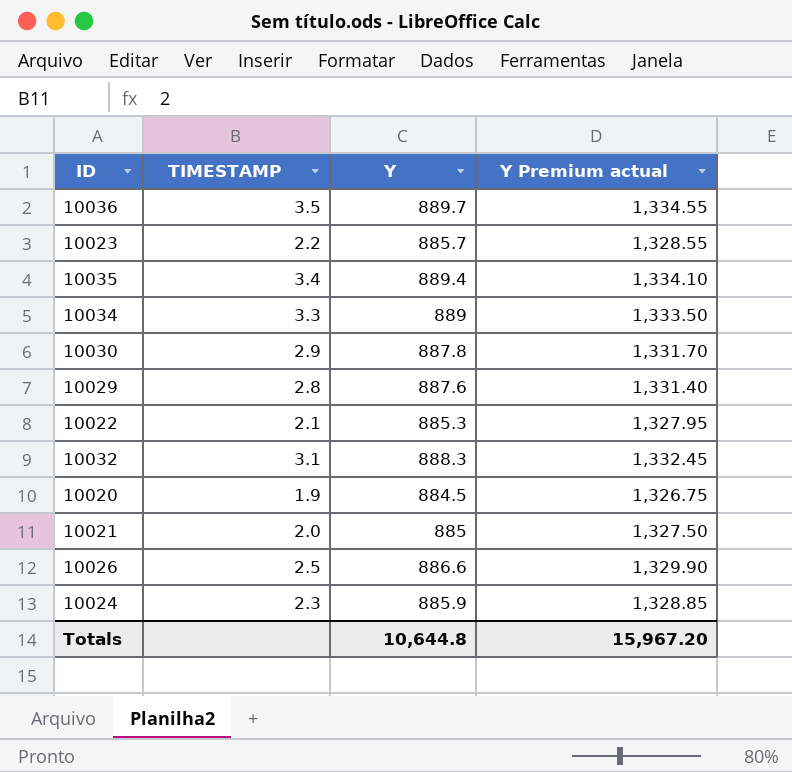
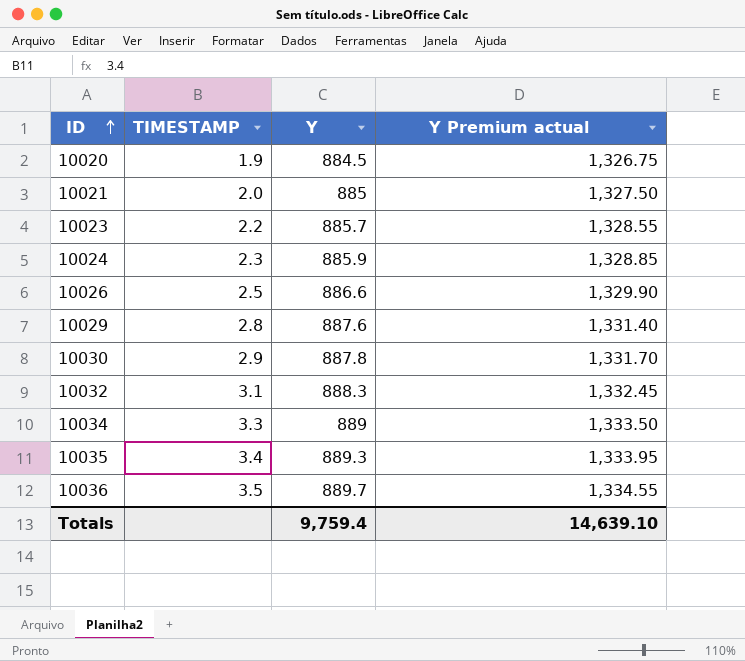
row order: none -> ID ascending
row 10022: 2.1 | 885.3 | 1,327.95 -> none
10035 | Y: 889.4 -> 889.3
10035 | Y Premium actual: 1,334.10 -> 1,333.95
Totals | Y: 10,644.8 -> 9,759.4
Totals | Y Premium actual: 15,967.20 -> 14,639.10

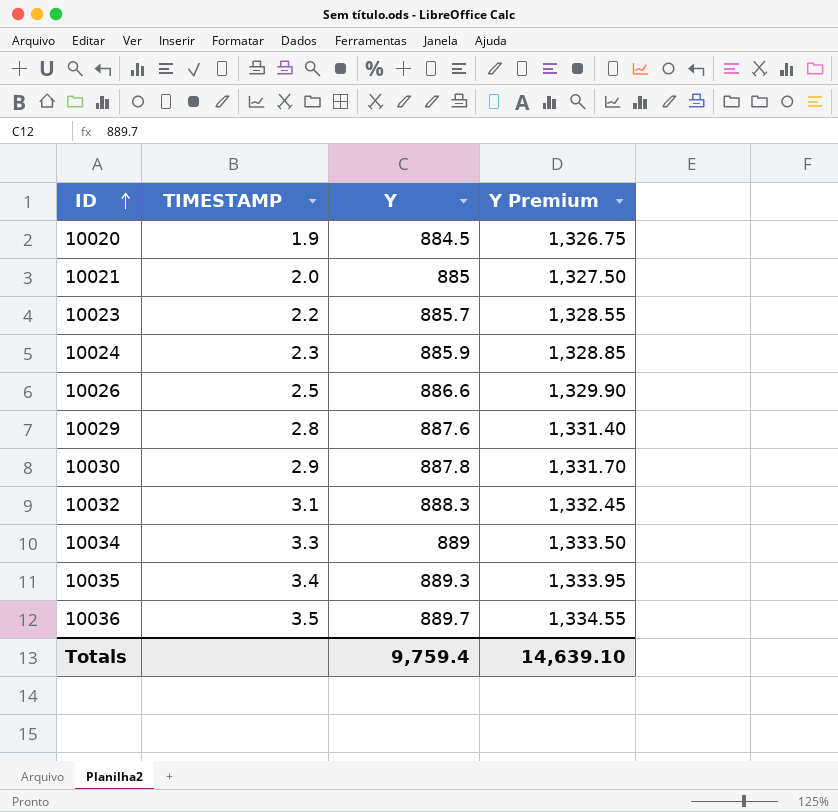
column name: Y Premium actual -> Y Premium

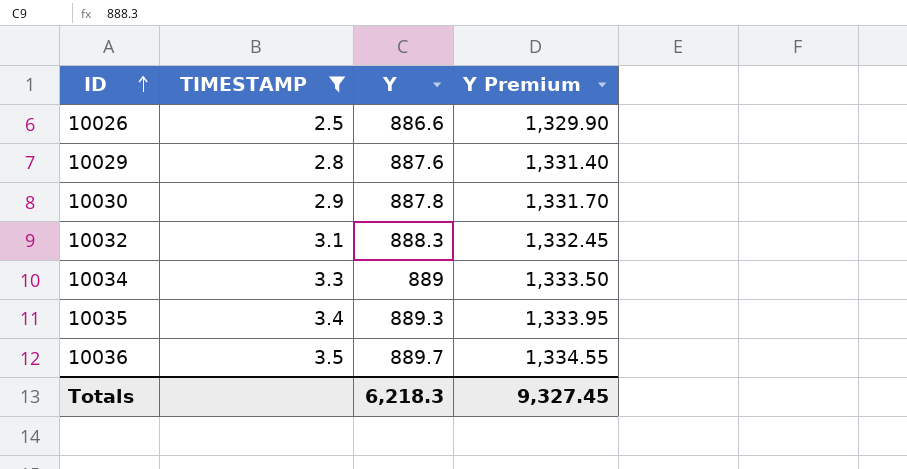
filter: none -> TIMESTAMP >= 2.5
Totals | Y: 9,759.4 -> 6,218.3
Totals | Y Premium: 14,639.10 -> 9,327.45

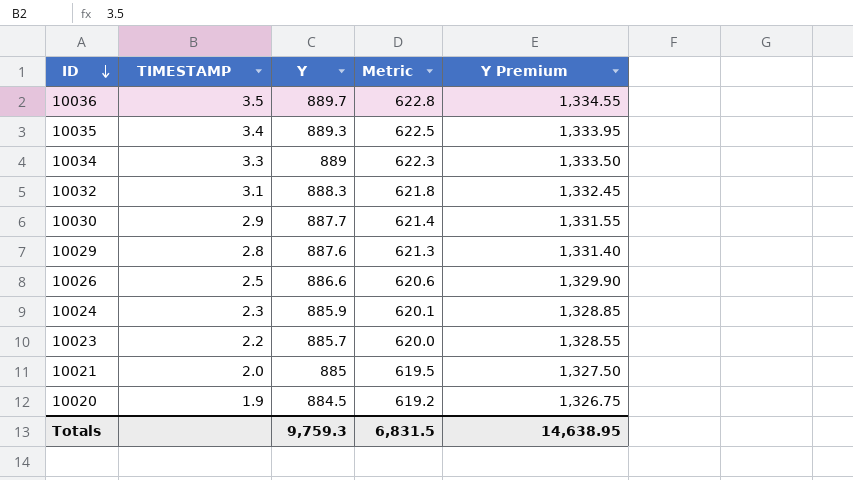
filter: TIMESTAMP >= 2.5 -> none
row order: ID ascending -> ID descending
column Metric | formula: none -> [Y] * 0.7
10030 | Y: 887.8 -> 887.7
10030 | Y Premium: 1,331.70 -> 1,331.55
Totals | Y: 6,218.3 -> 9,759.3
Totals | Y Premium: 9,327.45 -> 14,638.95

